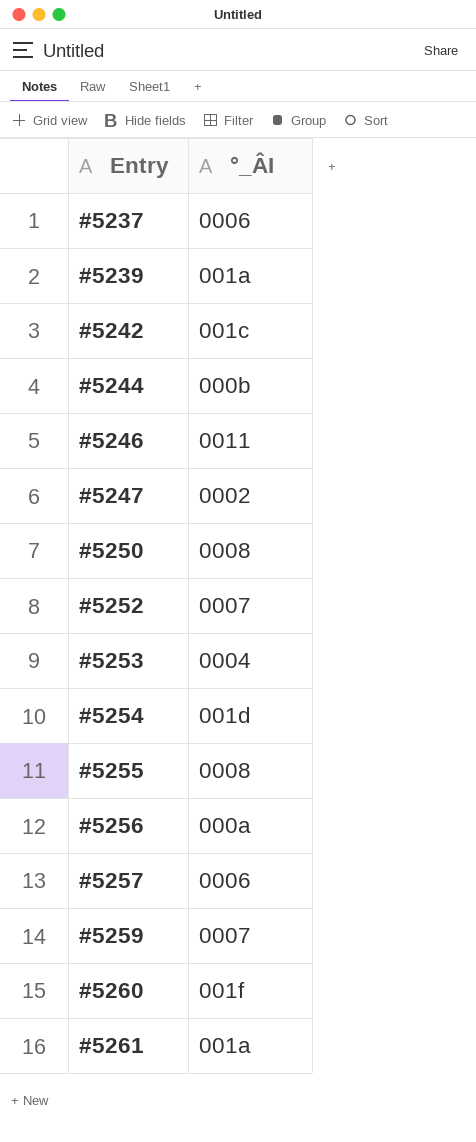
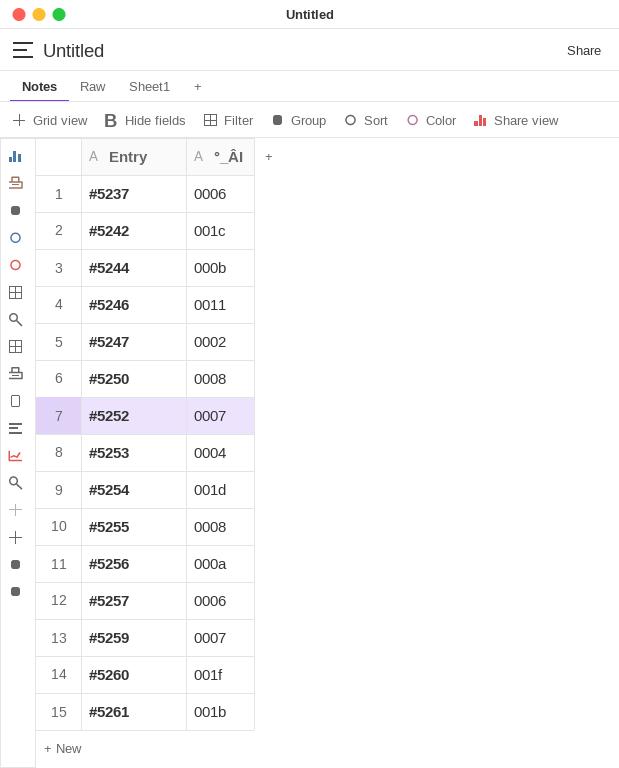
row #5239: 001a -> none
#5261 | °_ÂI: 001a -> 001b

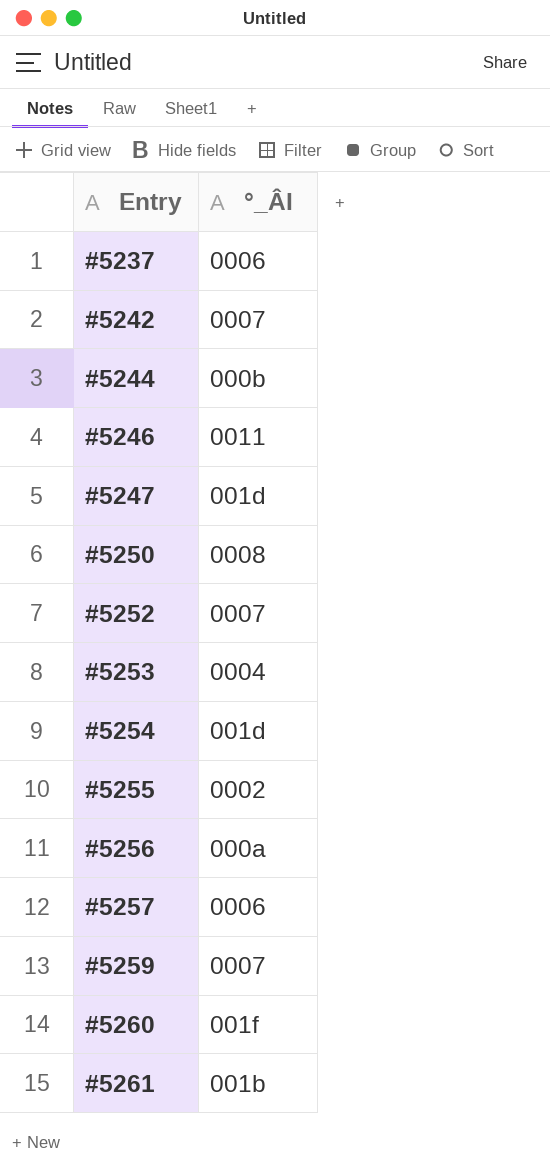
#5242 | °_ÂI: 001c -> 0007
#5247 | °_ÂI: 0002 -> 001d
#5255 | °_ÂI: 0008 -> 0002

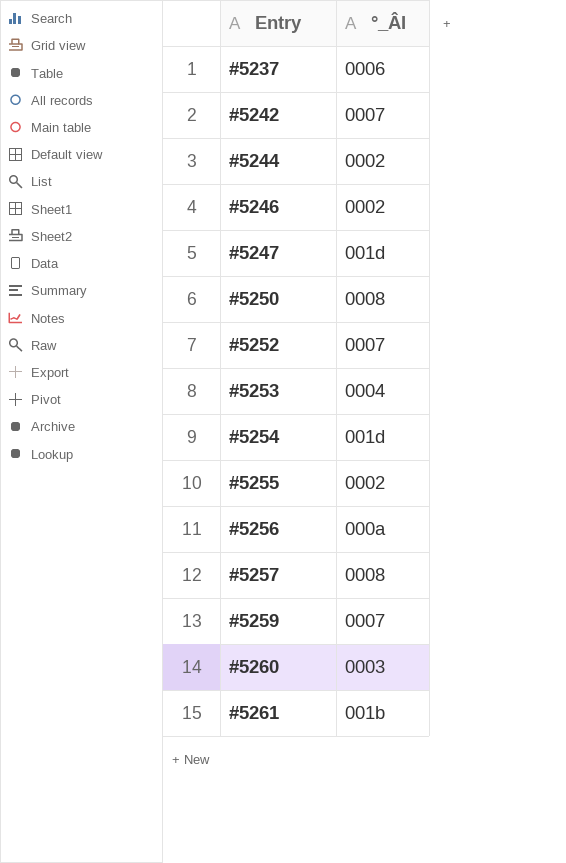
#5244 | °_ÂI: 000b -> 0002
#5246 | °_ÂI: 0011 -> 0002
#5257 | °_ÂI: 0006 -> 0008
#5260 | °_ÂI: 001f -> 0003

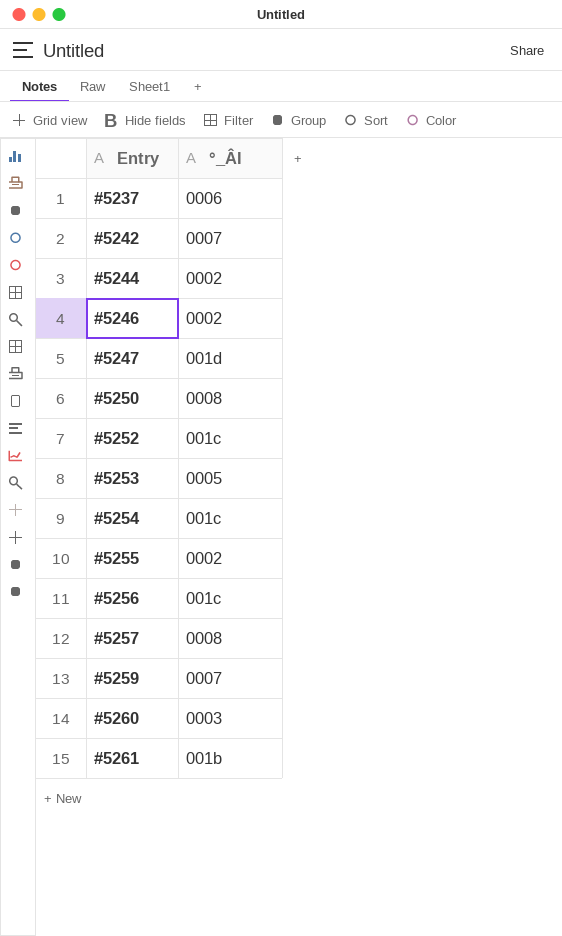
#5252 | °_ÂI: 0007 -> 001c
#5253 | °_ÂI: 0004 -> 0005
#5254 | °_ÂI: 001d -> 001c
#5256 | °_ÂI: 000a -> 001c

